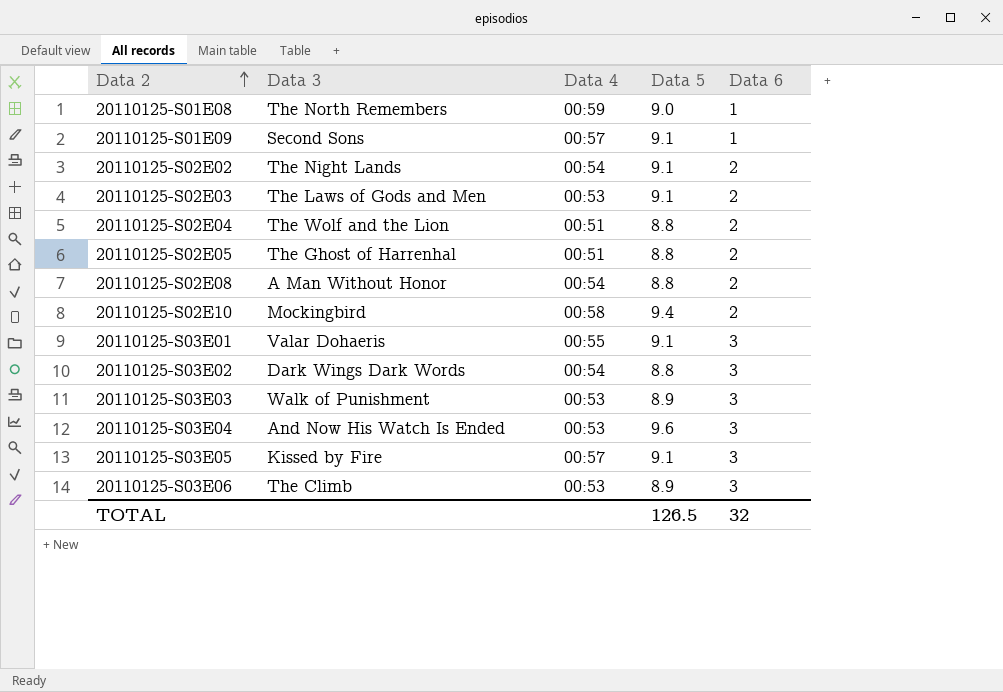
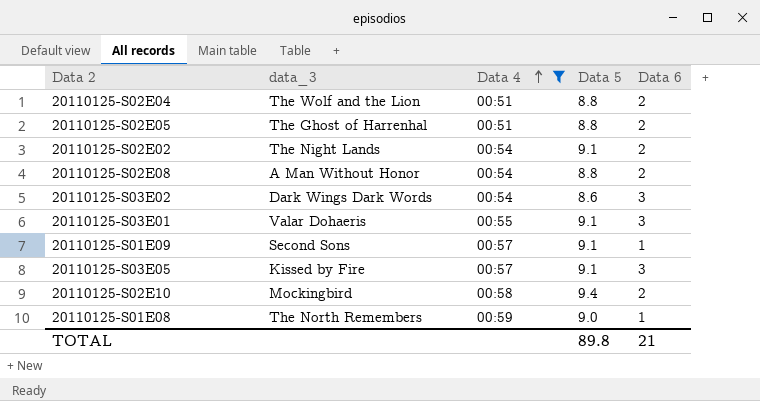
filter: none -> Data 4 != 00:53
row order: Data 2 ascending -> Data 4 ascending
column name: Data 3 -> data_3
20110125-S03E02 | Data 5: 8.8 -> 8.6
TOTAL | Data 5: 126.5 -> 89.8
TOTAL | Data 6: 32 -> 21

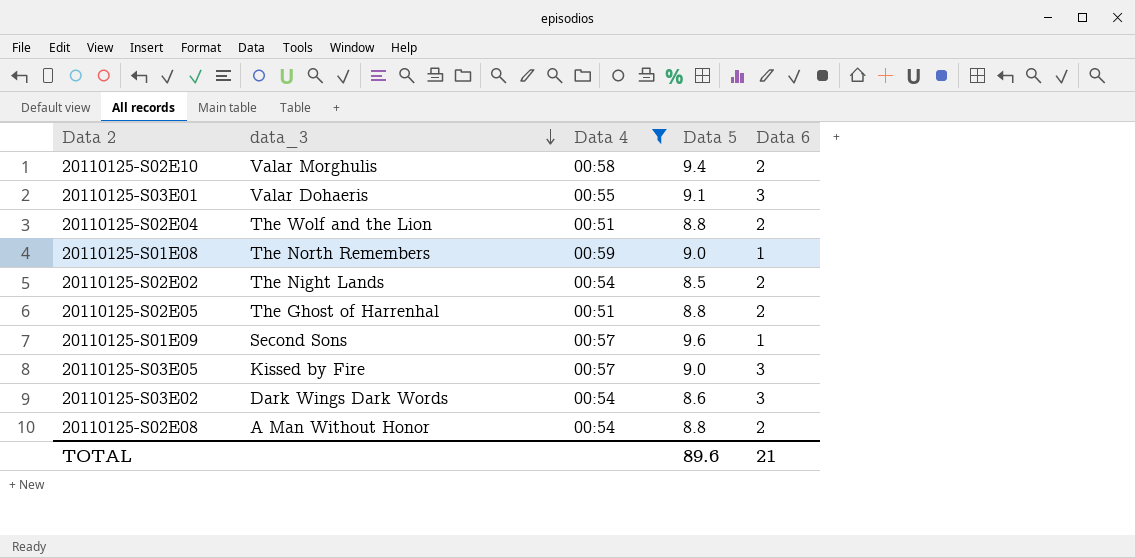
row order: Data 4 ascending -> data_3 descending
20110125-S02E10 | data_3: Mockingbird -> Valar Morghulis
20110125-S02E02 | Data 5: 9.1 -> 8.5
20110125-S01E09 | Data 5: 9.1 -> 9.6
20110125-S03E05 | Data 5: 9.1 -> 9.0
TOTAL | Data 5: 89.8 -> 89.6

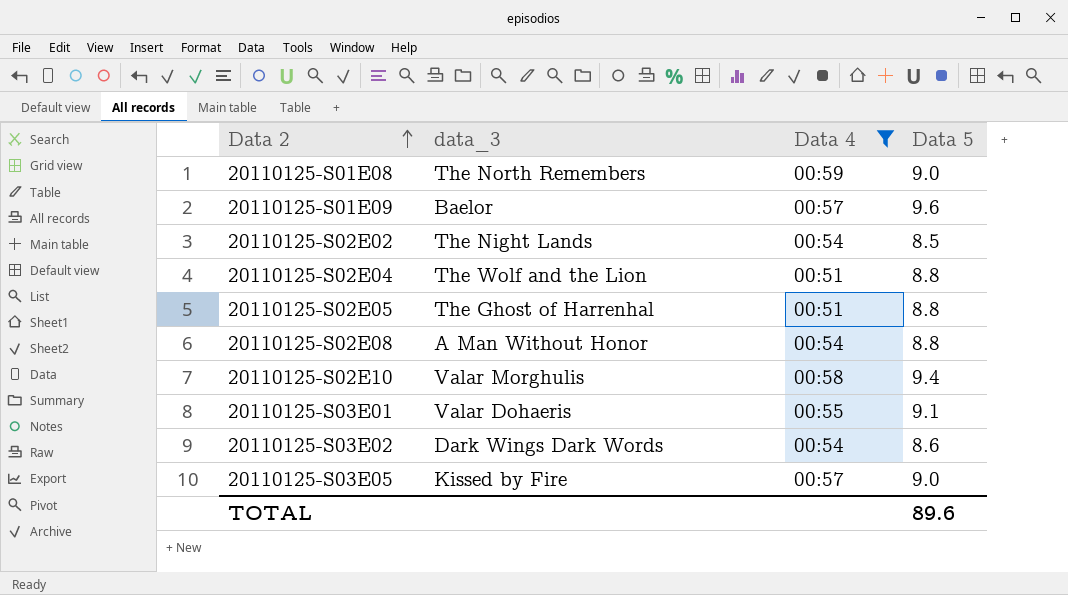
row order: data_3 descending -> Data 2 ascending
column Data 6 | position: 5 -> none
20110125-S01E09 | data_3: Second Sons -> Baelor

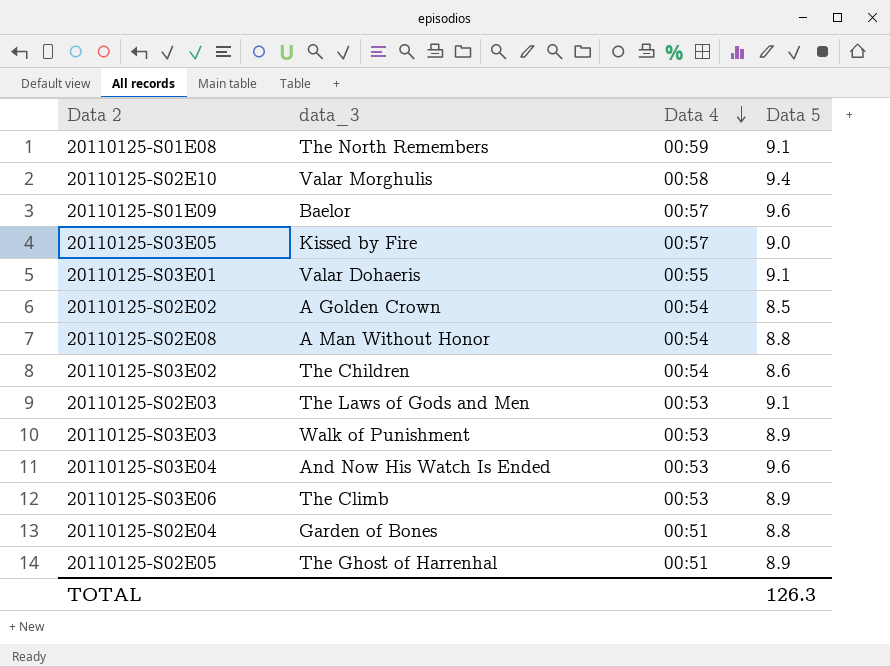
filter: Data 4 != 00:53 -> none
row order: Data 2 ascending -> Data 4 descending
20110125-S01E08 | Data 5: 9.0 -> 9.1
20110125-S02E02 | data_3: The Night Lands -> A Golden Crown
20110125-S03E02 | data_3: Dark Wings Dark Words -> The Children
20110125-S02E04 | data_3: The Wolf and the Lion -> Garden of Bones
20110125-S02E05 | Data 5: 8.8 -> 8.9
TOTAL | Data 5: 89.6 -> 126.3

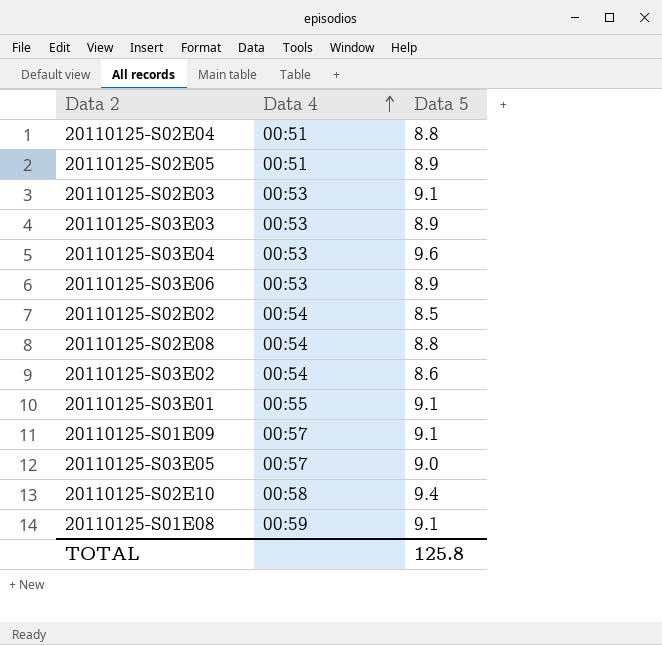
row order: Data 4 descending -> Data 4 ascending
column data_3 | position: 2 -> none
20110125-S01E09 | Data 5: 9.6 -> 9.1
TOTAL | Data 5: 126.3 -> 125.8

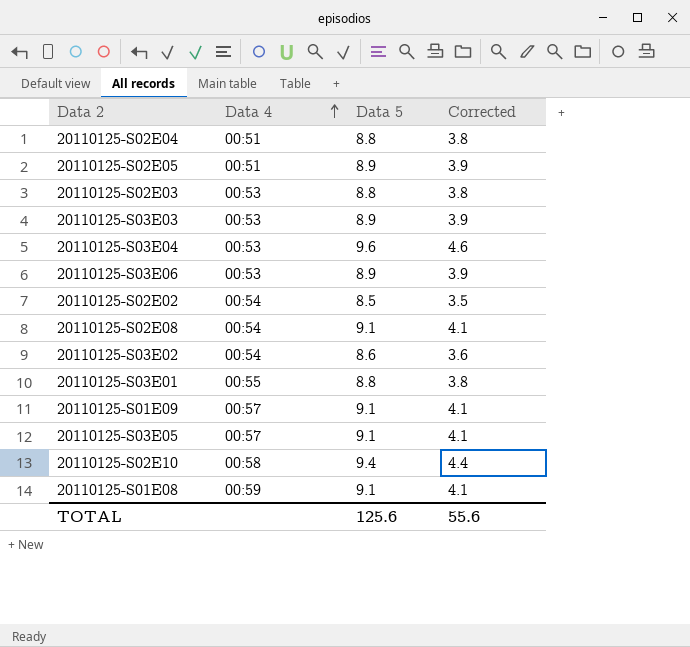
column Corrected | formula: none -> [Data 5] - 5
20110125-S02E03 | Data 5: 9.1 -> 8.8
20110125-S02E08 | Data 5: 8.8 -> 9.1
20110125-S03E01 | Data 5: 9.1 -> 8.8
20110125-S03E05 | Data 5: 9.0 -> 9.1
TOTAL | Data 5: 125.8 -> 125.6

